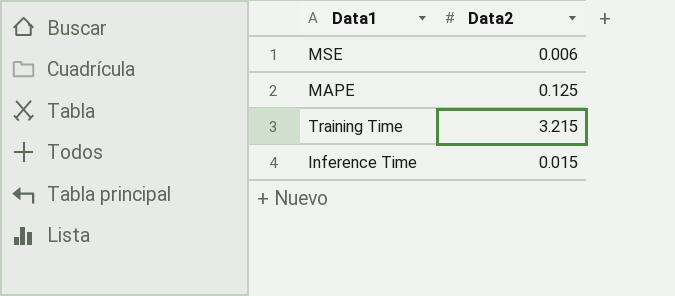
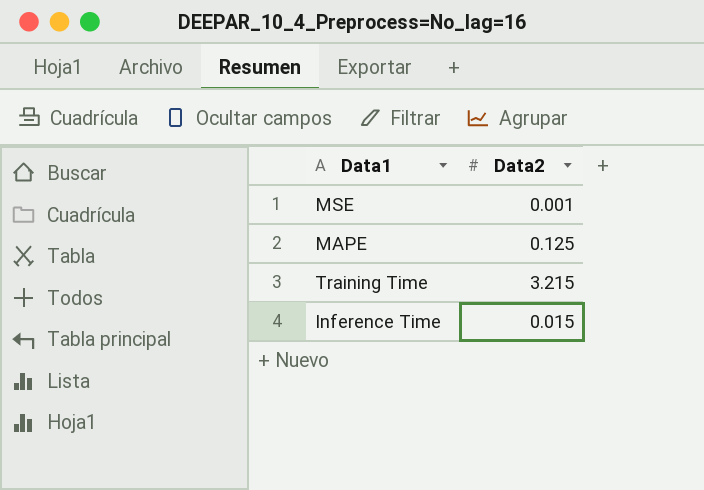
MSE | Data2: 0.006 -> 0.001

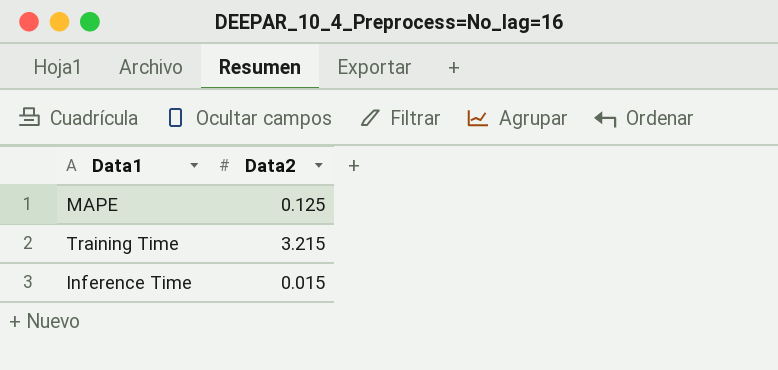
row MSE: 0.001 -> none

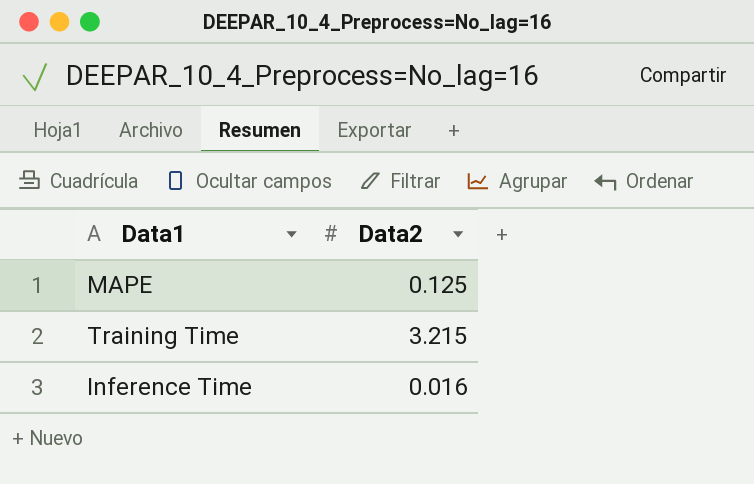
Inference Time | Data2: 0.015 -> 0.016

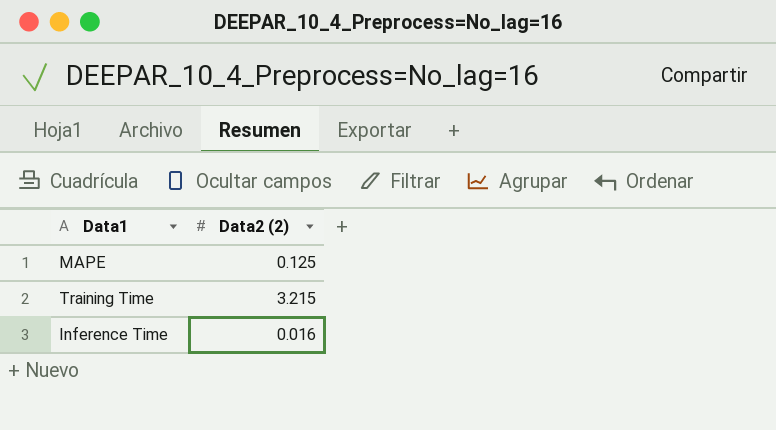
column name: Data2 -> Data2 (2)

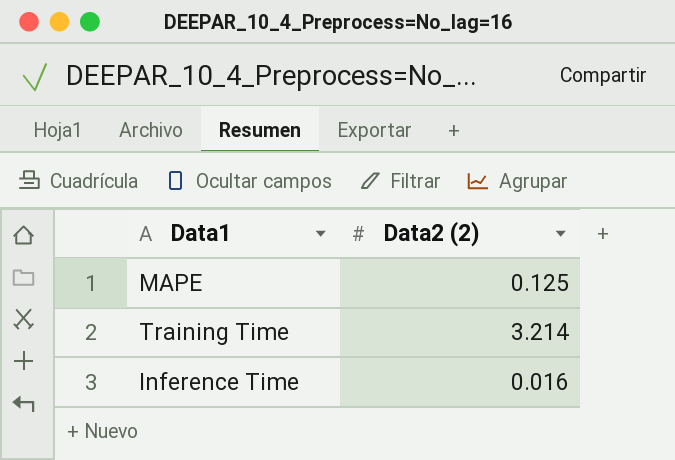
Training Time | Data2 (2): 3.215 -> 3.214

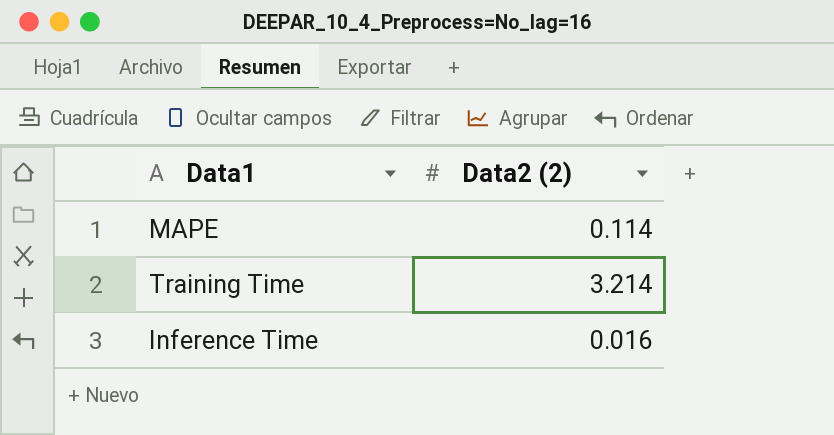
MAPE | Data2 (2): 0.125 -> 0.114

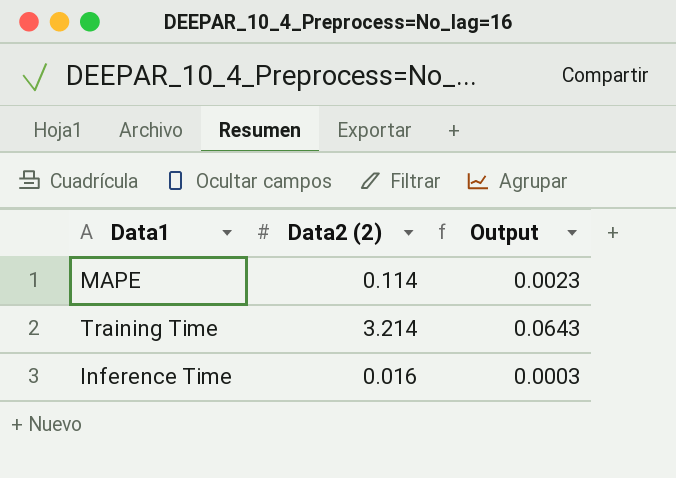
column Output | formula: none -> [Data2 (2)] * 0.02

